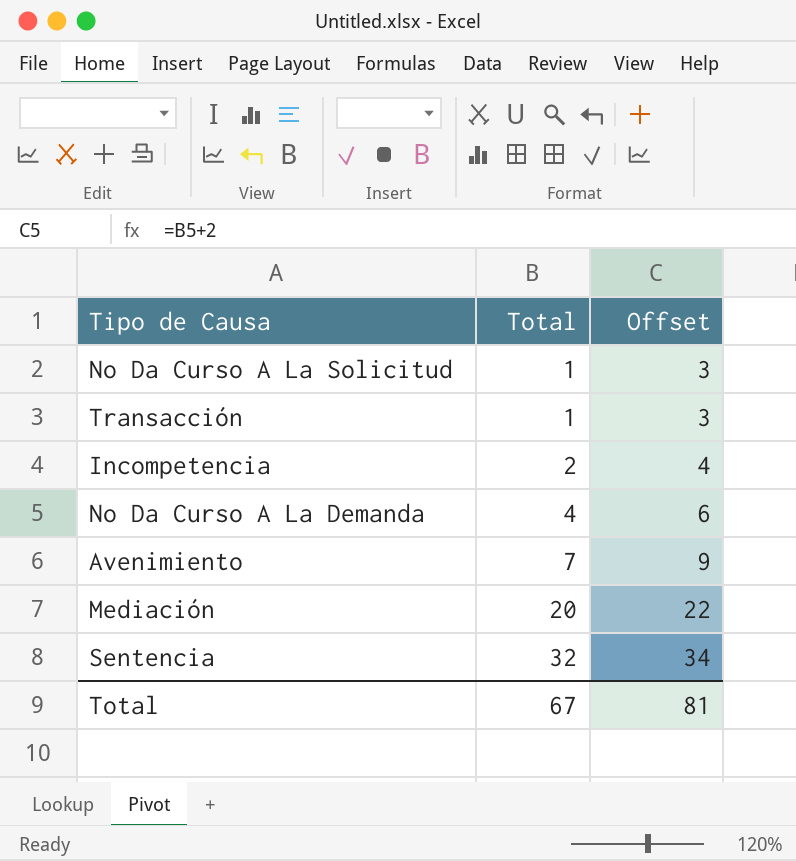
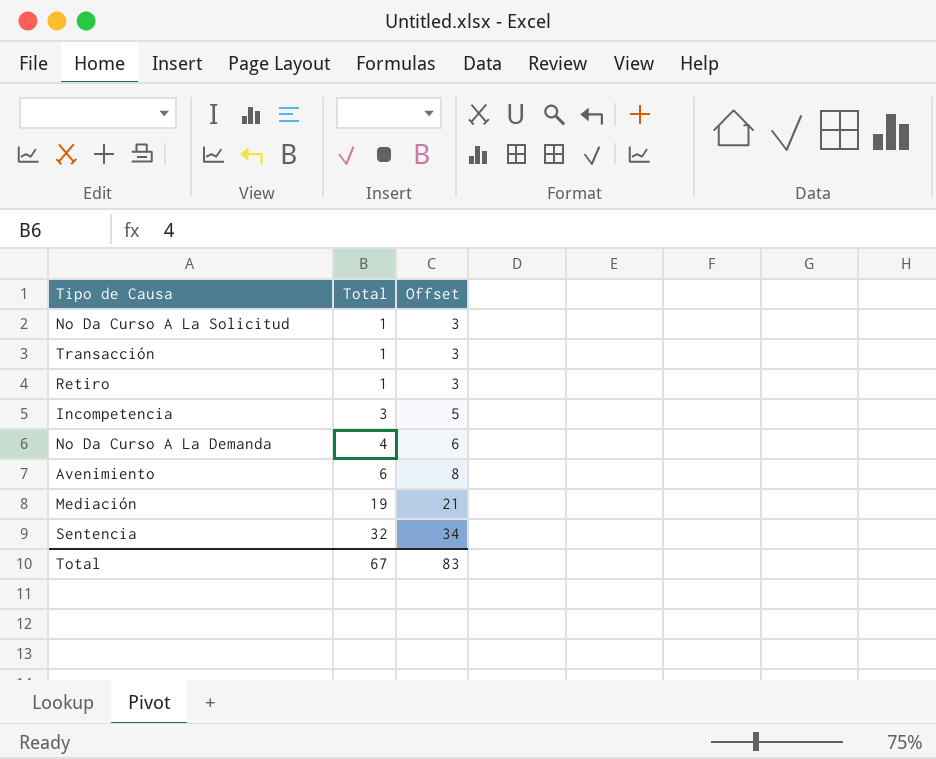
row Retiro: none -> 1 | 3
Incompetencia | Total: 2 -> 3
Incompetencia | Offset: 4 -> 5
Avenimiento | Total: 7 -> 6
Avenimiento | Offset: 9 -> 8
Mediación | Total: 20 -> 19
Mediación | Offset: 22 -> 21
Total | Offset: 81 -> 83

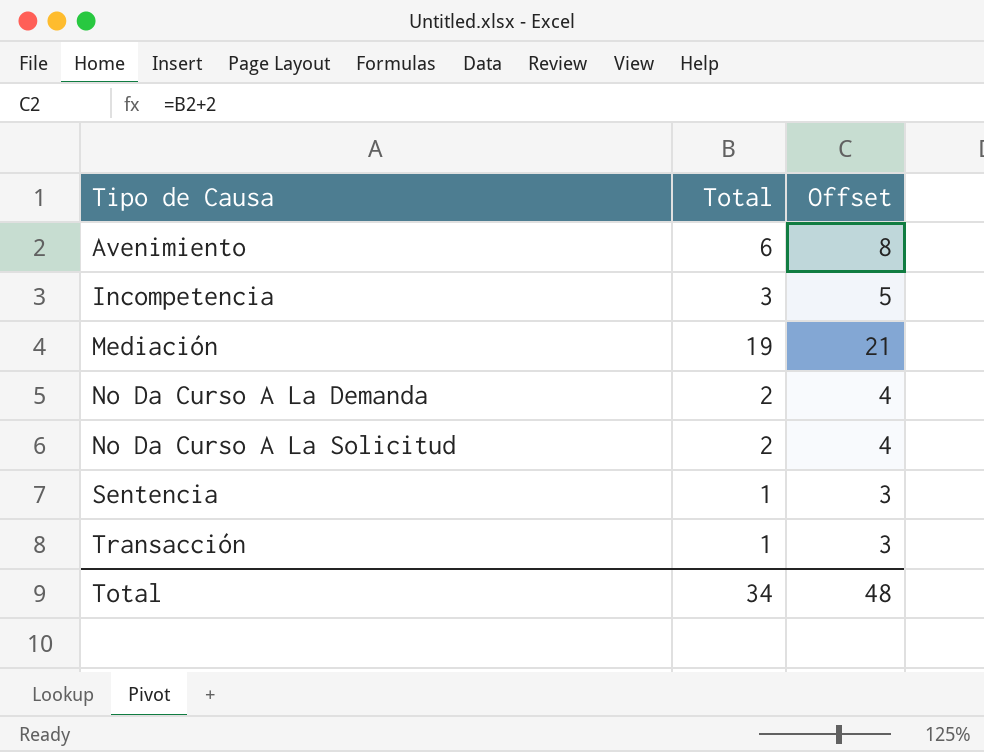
row order: Total ascending -> Tipo de Causa ascending
row Retiro: 1 | 3 -> none
No Da Curso A La Demanda | Total: 4 -> 2
No Da Curso A La Demanda | Offset: 6 -> 4
No Da Curso A La Solicitud | Total: 1 -> 2
No Da Curso A La Solicitud | Offset: 3 -> 4
Sentencia | Total: 32 -> 1
Sentencia | Offset: 34 -> 3
Total | Total: 67 -> 34
Total | Offset: 83 -> 48

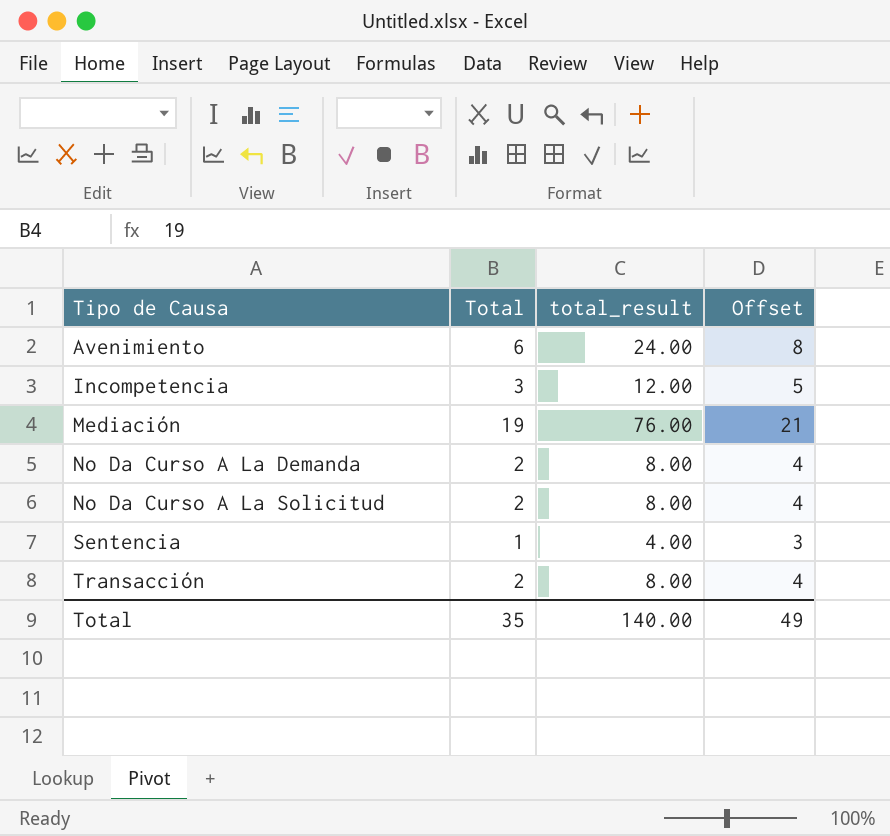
column total_result | formula: none -> [Total] * 4
Transacción | Total: 1 -> 2
Transacción | Offset: 3 -> 4
Total | Total: 34 -> 35
Total | Offset: 48 -> 49

